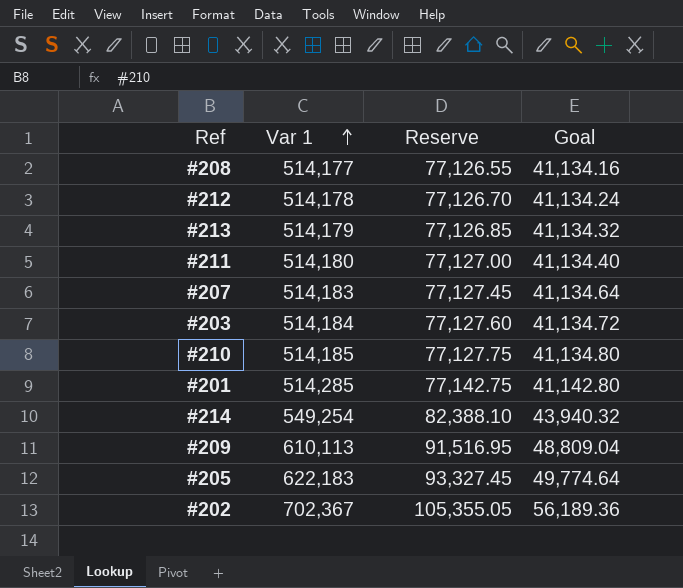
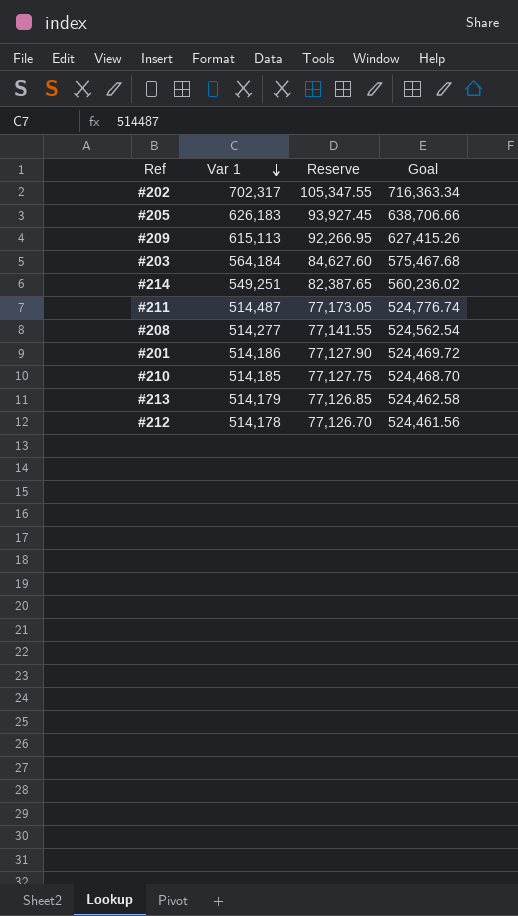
row order: Var 1 ascending -> Var 1 descending
column Goal | formula: [Var 1] * 0.08 -> [Var 1] * 1.02
row #207: 514,183 | 77,127.45 | 41,134.64 -> none
#202 | Var 1: 702,367 -> 702,317
#202 | Reserve: 105,355.05 -> 105,347.55
#205 | Var 1: 622,183 -> 626,183
#205 | Reserve: 93,327.45 -> 93,927.45
#209 | Var 1: 610,113 -> 615,113
#209 | Reserve: 91,516.95 -> 92,266.95
#203 | Var 1: 514,184 -> 564,184
#203 | Reserve: 77,127.60 -> 84,627.60
#214 | Var 1: 549,254 -> 549,251
#214 | Reserve: 82,388.10 -> 82,387.65
#211 | Var 1: 514,180 -> 514,487
#211 | Reserve: 77,127.00 -> 77,173.05
#208 | Var 1: 514,177 -> 514,277
#208 | Reserve: 77,126.55 -> 77,141.55
#201 | Var 1: 514,285 -> 514,186
#201 | Reserve: 77,142.75 -> 77,127.90

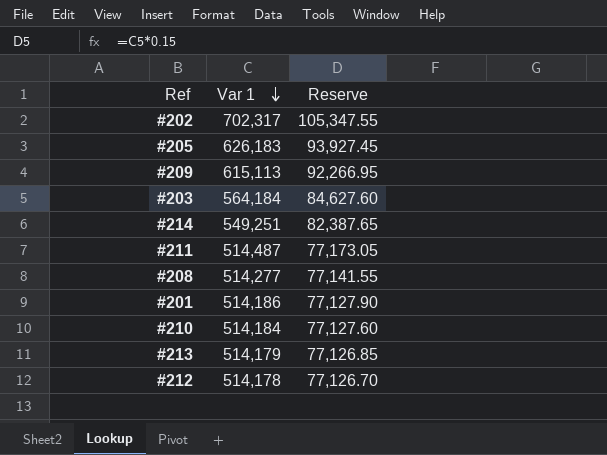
column Goal | formula: [Var 1] * 1.02 -> none
#210 | Var 1: 514,185 -> 514,184
#210 | Reserve: 77,127.75 -> 77,127.60

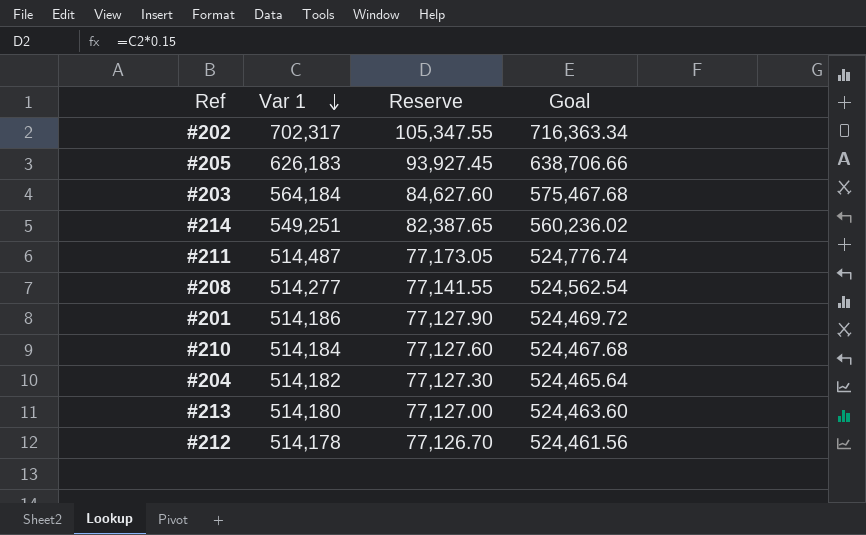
column Goal | formula: none -> [Var 1] * 1.02
row #209: 615,113 | 92,266.95 -> none
row #204: none -> 514,182 | 77,127.30 | 524,465.64
#213 | Var 1: 514,179 -> 514,180
#213 | Reserve: 77,126.85 -> 77,127.00

